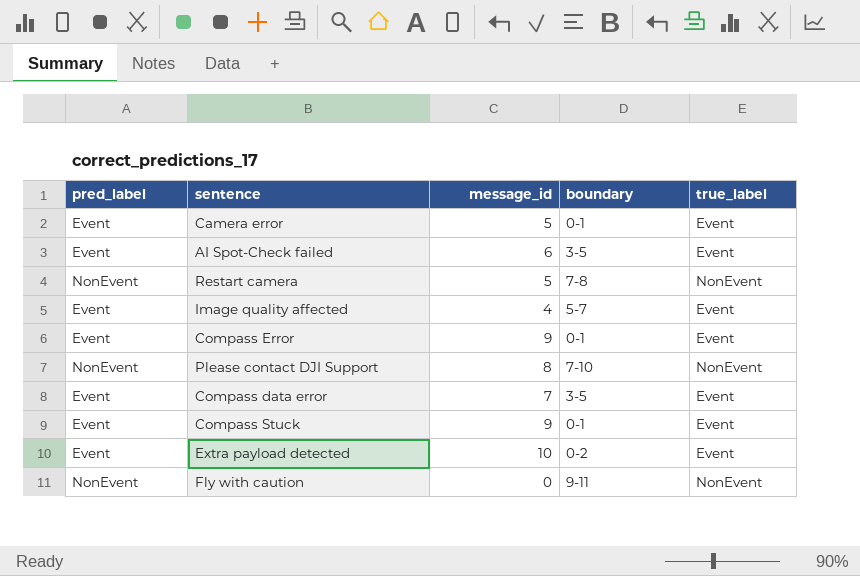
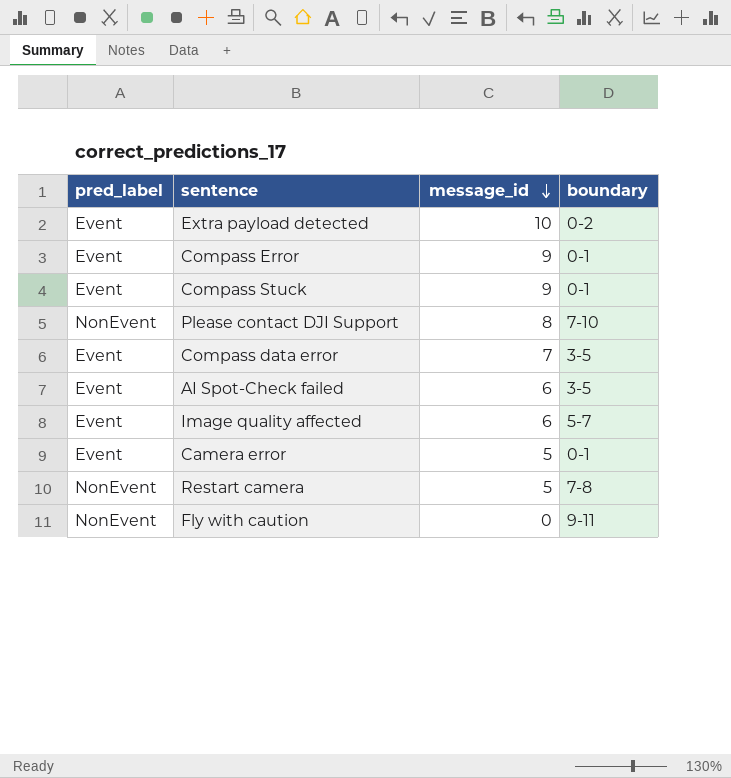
row order: none -> message_id descending
column true_label | position: 5 -> none
Image quality affected | message_id: 4 -> 6

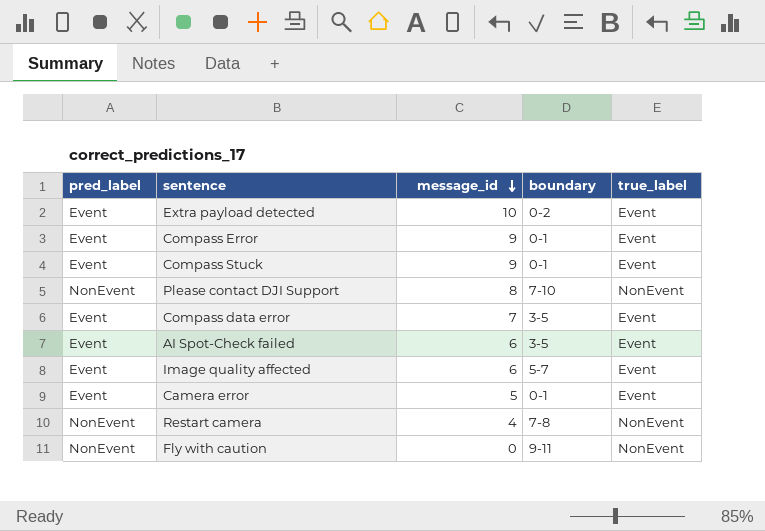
column true_label | position: none -> 5
Restart camera | message_id: 5 -> 4

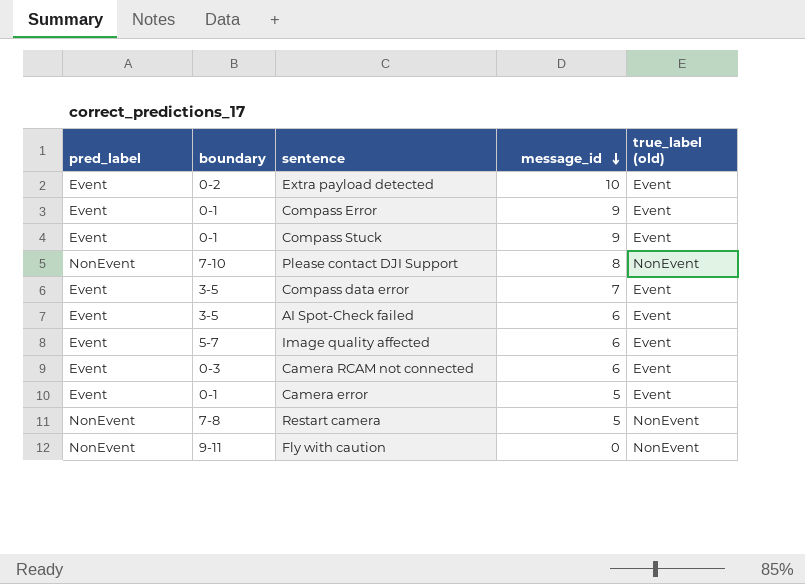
column boundary | position: 4 -> 2
column name: true_label -> true_label (old)
row Camera RCAM not connected: none -> Event | 0-3 | 6 | Event
Restart camera | message_id: 4 -> 5

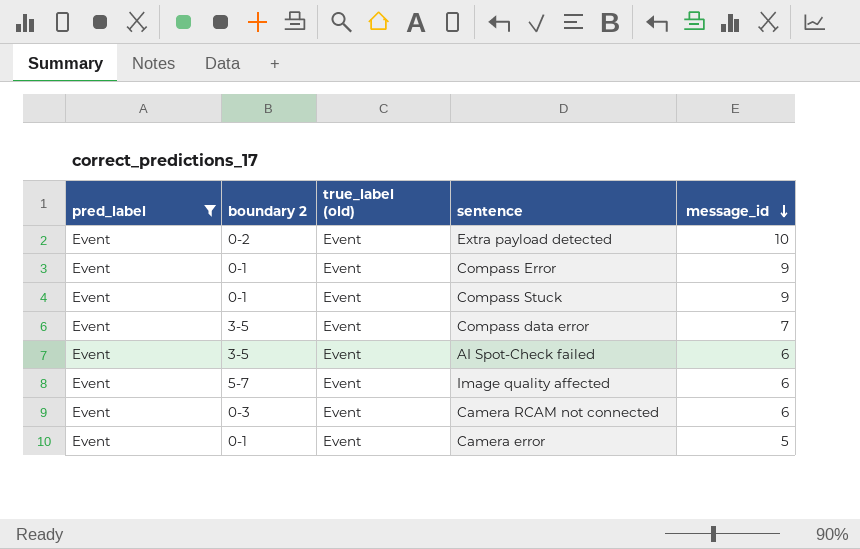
filter: none -> pred_label = Event
column name: boundary -> boundary 2
column true_label (old) | position: 5 -> 3

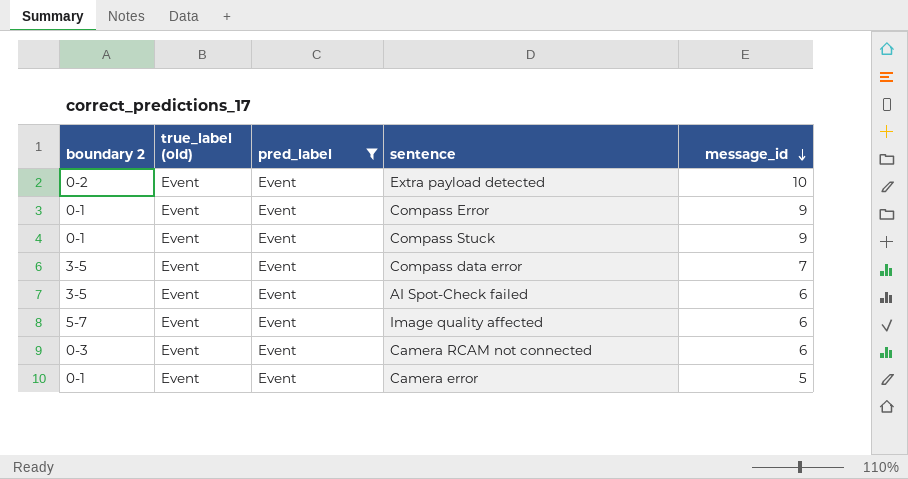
column pred_label | position: 1 -> 3

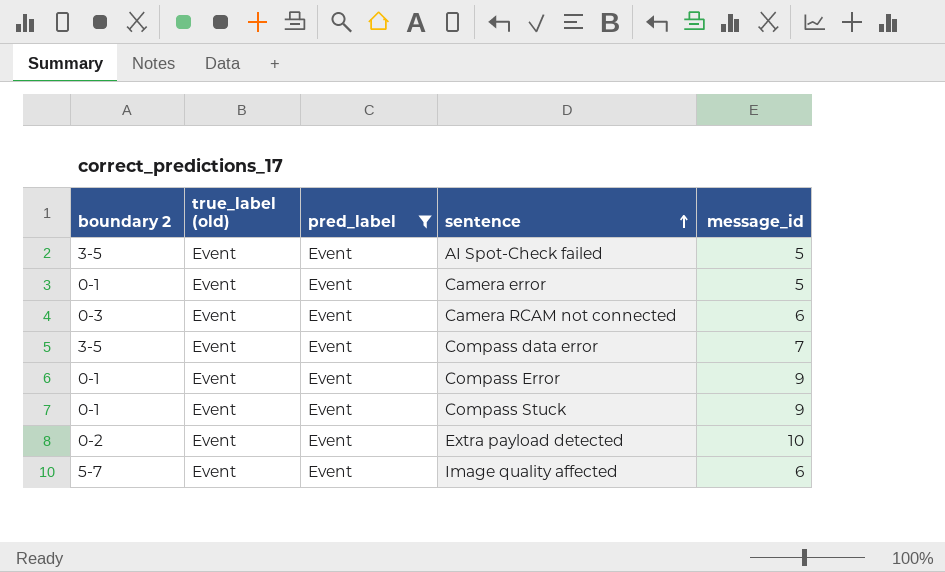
row order: message_id descending -> sentence ascending
AI Spot-Check failed | message_id: 6 -> 5

